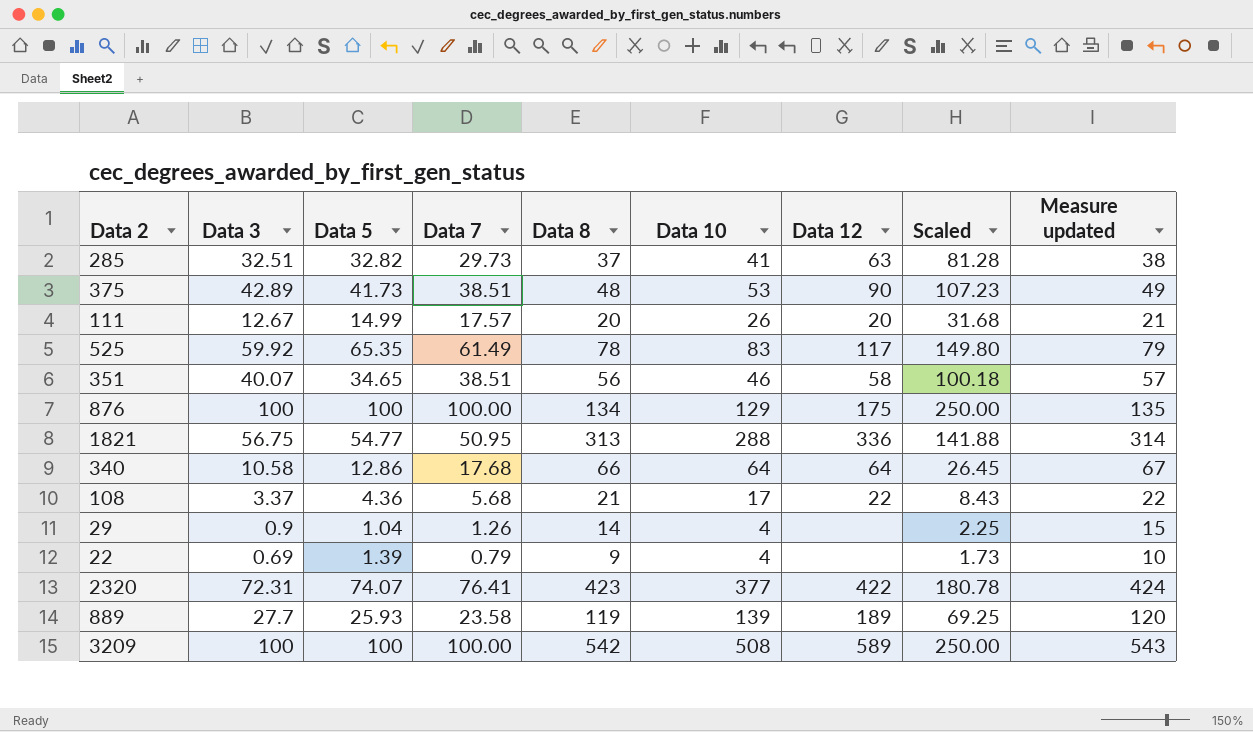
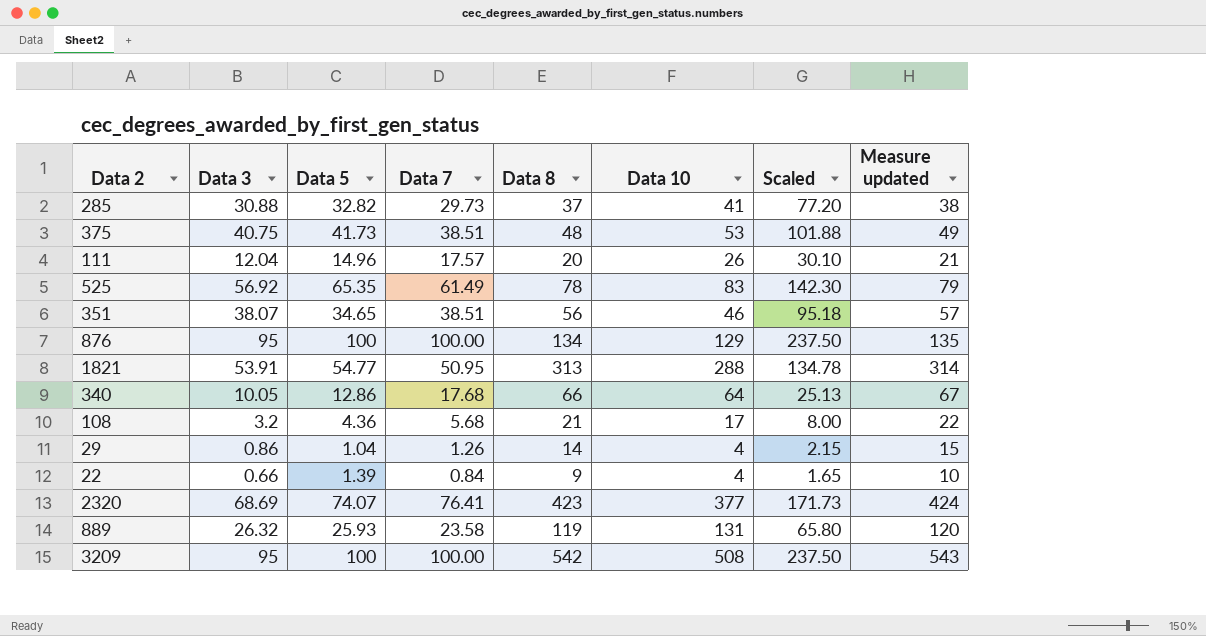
column Data 12 | position: 7 -> none
285 | Data 3: 32.51 -> 30.88
285 | Scaled: 81.28 -> 77.20
375 | Data 3: 42.89 -> 40.75
375 | Scaled: 107.23 -> 101.88
111 | Data 3: 12.67 -> 12.04
111 | Data 5: 14.99 -> 14.96
111 | Scaled: 31.68 -> 30.10
525 | Data 3: 59.92 -> 56.92
525 | Scaled: 149.80 -> 142.30
351 | Data 3: 40.07 -> 38.07
351 | Scaled: 100.18 -> 95.18
876 | Data 3: 100 -> 95
876 | Scaled: 250.00 -> 237.50
1821 | Data 3: 56.75 -> 53.91
1821 | Scaled: 141.88 -> 134.78
340 | Data 3: 10.58 -> 10.05
340 | Scaled: 26.45 -> 25.13
108 | Data 3: 3.37 -> 3.2
108 | Scaled: 8.43 -> 8.00
29 | Data 3: 0.9 -> 0.86
29 | Scaled: 2.25 -> 2.15
22 | Data 3: 0.69 -> 0.66
22 | Data 7: 0.79 -> 0.84
22 | Scaled: 1.73 -> 1.65
2320 | Data 3: 72.31 -> 68.69
2320 | Scaled: 180.78 -> 171.73
889 | Data 3: 27.7 -> 26.32
889 | Data 10: 139 -> 131
889 | Scaled: 69.25 -> 65.80
3209 | Data 3: 100 -> 95
3209 | Scaled: 250.00 -> 237.50

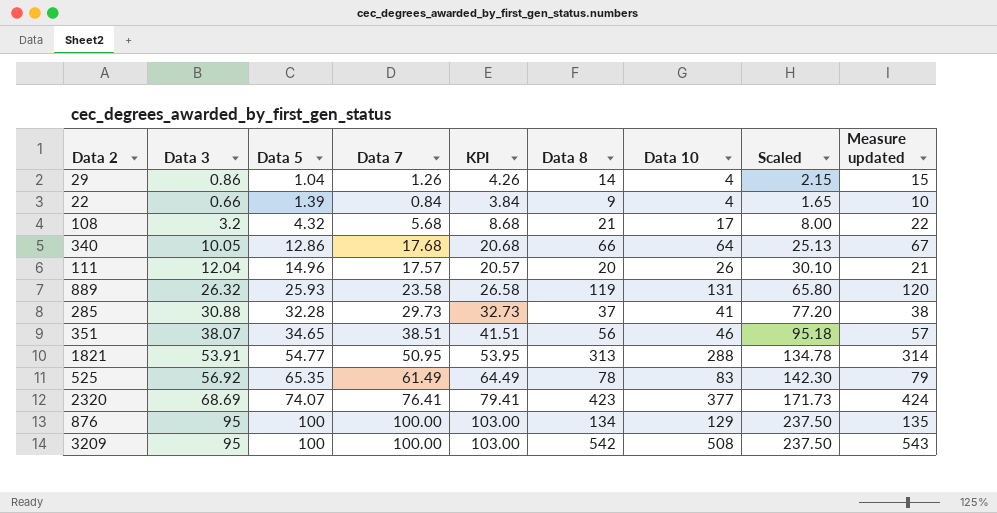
row order: none -> Data 5 ascending
column KPI | formula: none -> [Data 7] + 3
row 375: 40.75 | 41.73 | 38.51 | 48 | 53 | 101.88 | 49 -> none
108 | Data 5: 4.36 -> 4.32
285 | Data 5: 32.82 -> 32.28

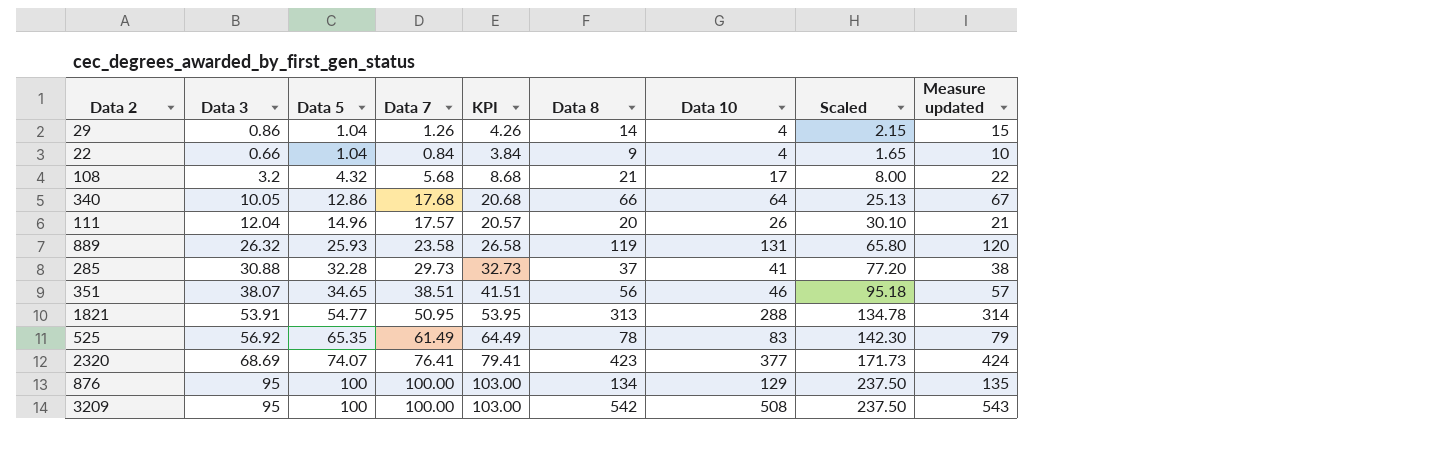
22 | Data 5: 1.39 -> 1.04

